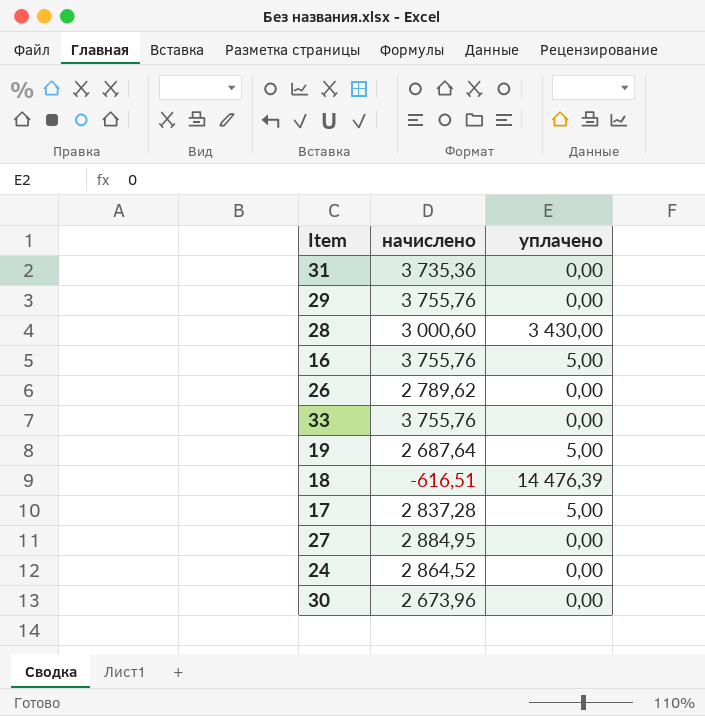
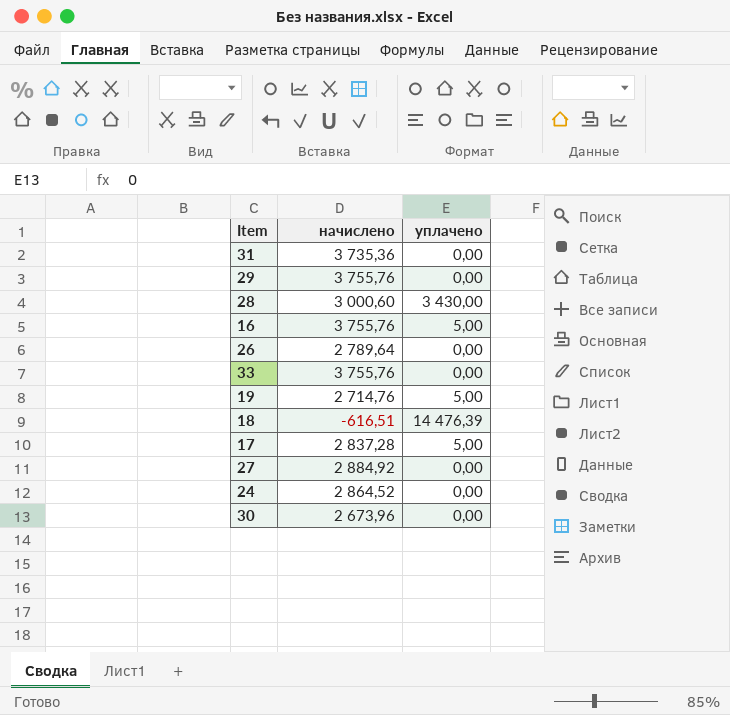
26 | начислено: 2 789,62 -> 2 789,64
19 | начислено: 2 687,64 -> 2 714,76
27 | начислено: 2 884,95 -> 2 884,92

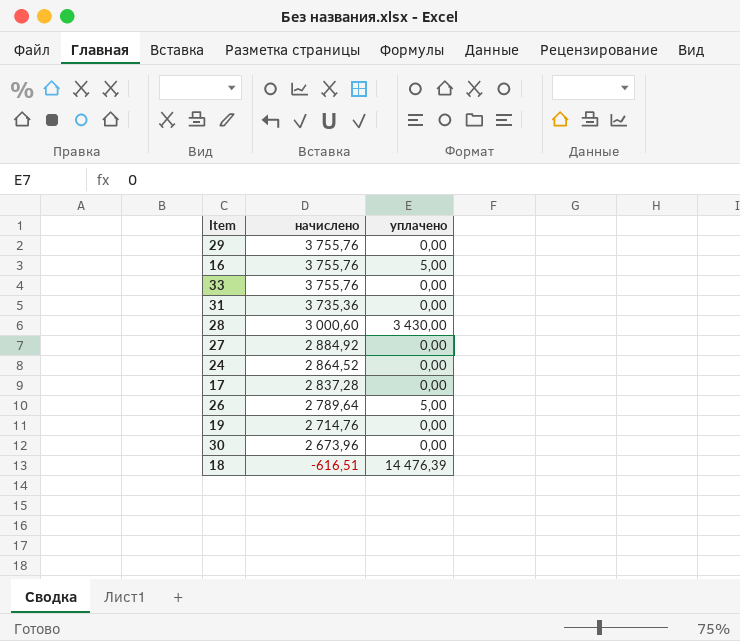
row order: none -> начислено descending
17 | уплачено: 5,00 -> 0,00
26 | уплачено: 0,00 -> 5,00
19 | уплачено: 5,00 -> 0,00

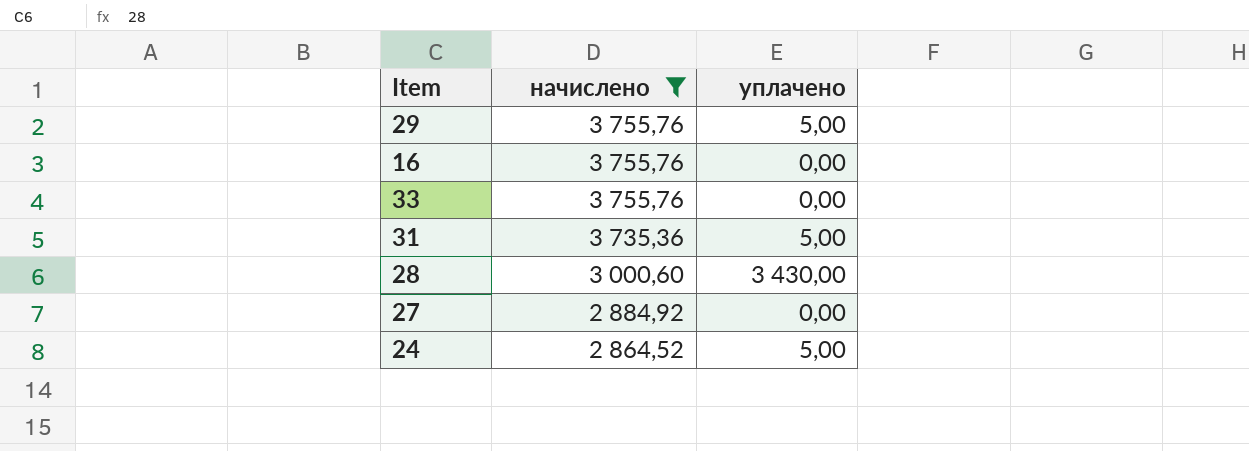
filter: none -> начислено >= 2 864,52
29 | уплачено: 0,00 -> 5,00
16 | уплачено: 5,00 -> 0,00
31 | уплачено: 0,00 -> 5,00
24 | уплачено: 0,00 -> 5,00

